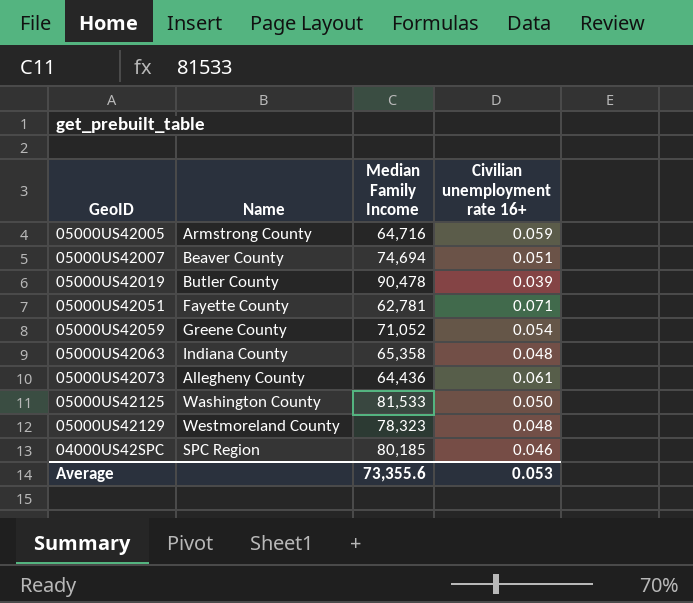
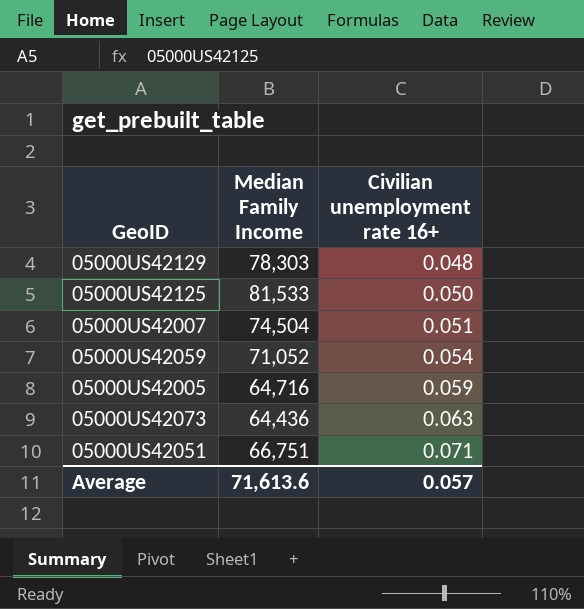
row order: none -> Civilian unemployment rate 16+ ascending
column Name | position: 2 -> none
row 05000US42019: Butler County | 90,478 | 0.039 -> none
row 05000US42063: Indiana County | 65,358 | 0.048 -> none
row 04000US42SPC: SPC Region | 80,185 | 0.046 -> none
05000US42129 | Median Family Income: 78,323 -> 78,303
05000US42007 | Median Family Income: 74,694 -> 74,504
05000US42073 | Civilian unemployment rate 16+: 0.061 -> 0.063
05000US42051 | Median Family Income: 62,781 -> 66,751
Average | Median Family Income: 73,355.6 -> 71,613.6
Average | Civilian unemployment rate 16+: 0.053 -> 0.057

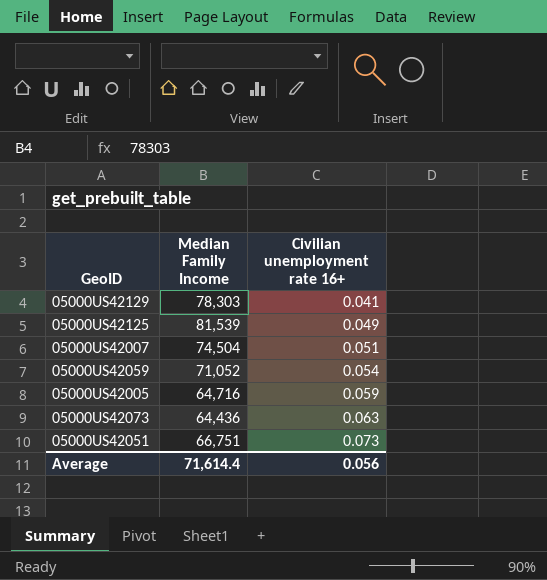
05000US42129 | Civilian unemployment rate 16+: 0.048 -> 0.041
05000US42125 | Median Family Income: 81,533 -> 81,539
05000US42125 | Civilian unemployment rate 16+: 0.050 -> 0.049
05000US42051 | Civilian unemployment rate 16+: 0.071 -> 0.073
Average | Median Family Income: 71,613.6 -> 71,614.4
Average | Civilian unemployment rate 16+: 0.057 -> 0.056

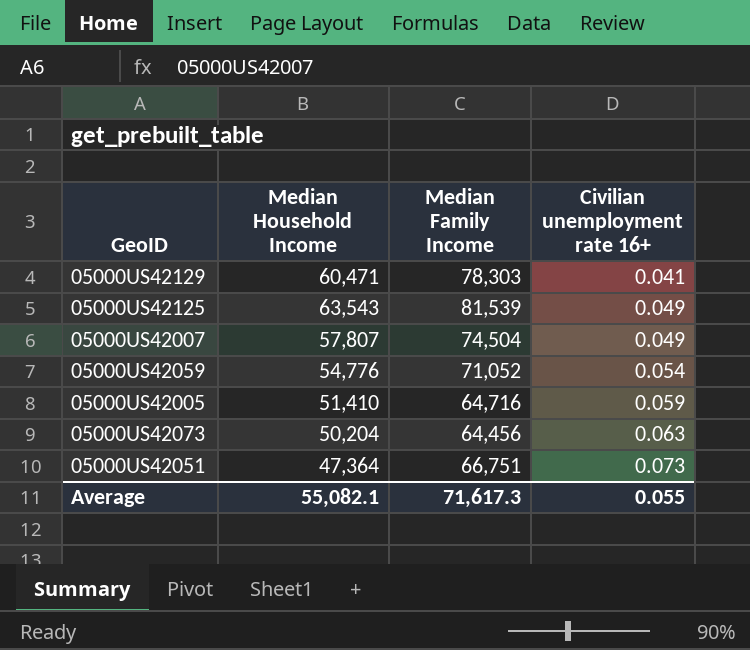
column Median Household Income | position: none -> 2
05000US42007 | Civilian unemployment rate 16+: 0.051 -> 0.049
05000US42073 | Median Family Income: 64,436 -> 64,456
Average | Median Family Income: 71,614.4 -> 71,617.3
Average | Civilian unemployment rate 16+: 0.056 -> 0.055

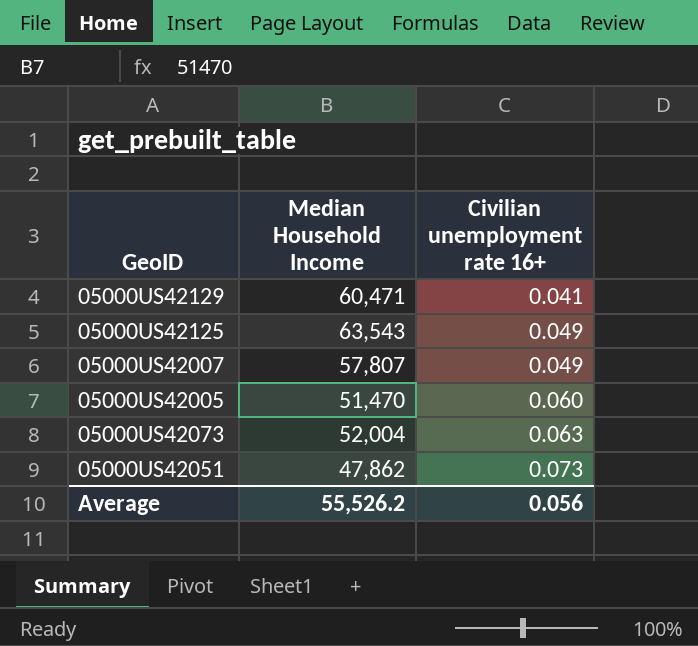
column Median Family Income | position: 3 -> none
row 05000US42059: 54,776 | 71,052 | 0.054 -> none
05000US42005 | Median Household Income: 51,410 -> 51,470
05000US42005 | Civilian unemployment rate 16+: 0.059 -> 0.060
05000US42073 | Median Household Income: 50,204 -> 52,004
05000US42051 | Median Household Income: 47,364 -> 47,862
Average | Median Household Income: 55,082.1 -> 55,526.2
Average | Civilian unemployment rate 16+: 0.055 -> 0.056

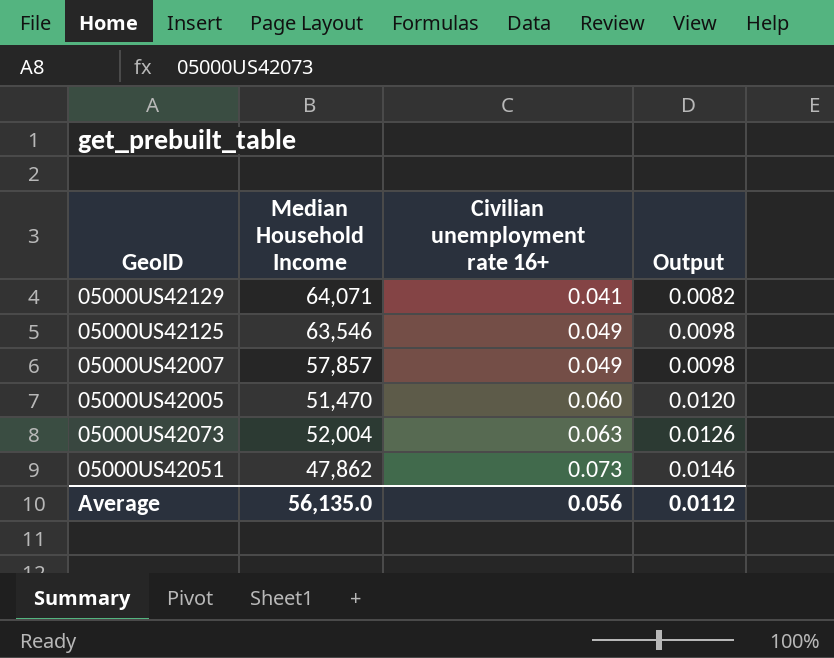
column Output | formula: none -> [Civilian unemployment rate 16+] * 0.2
05000US42129 | Median Household Income: 60,471 -> 64,071
05000US42125 | Median Household Income: 63,543 -> 63,546
05000US42007 | Median Household Income: 57,807 -> 57,857
Average | Median Household Income: 55,526.2 -> 56,135.0

